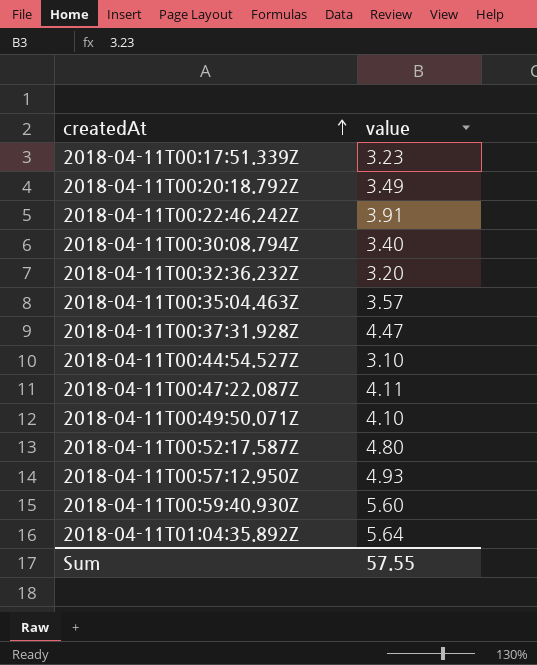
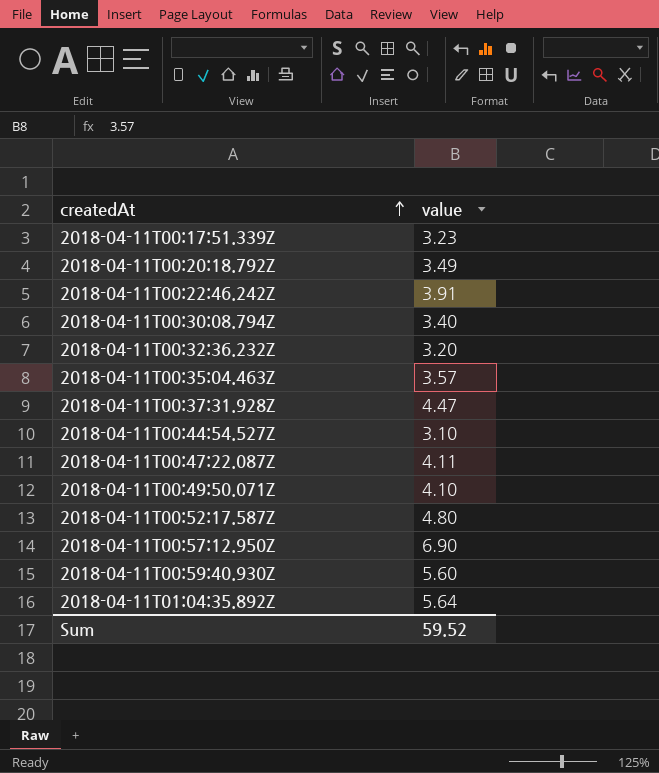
2018-04-11T00:57:12.950Z | value: 4.93 -> 6.90
Sum | value: 57.55 -> 59.52

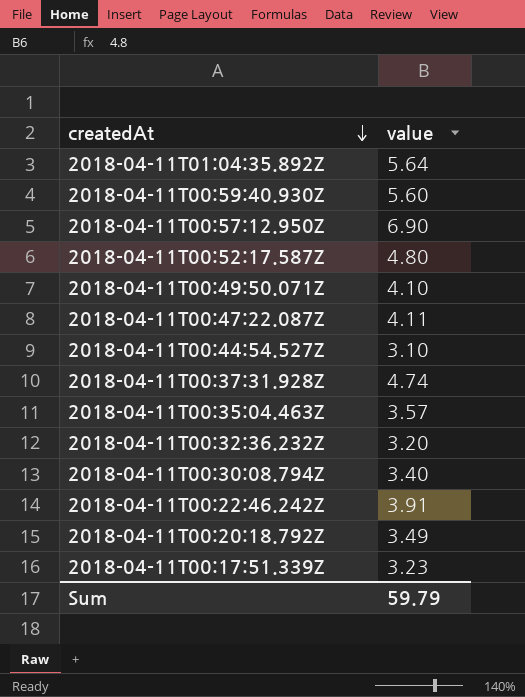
row order: createdAt ascending -> createdAt descending
2018-04-11T00:37:31.928Z | value: 4.47 -> 4.74
Sum | value: 59.52 -> 59.79

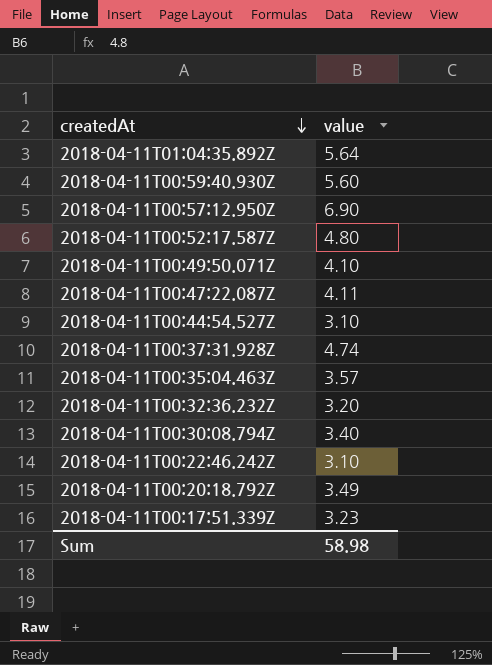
2018-04-11T00:22:46.242Z | value: 3.91 -> 3.10
Sum | value: 59.79 -> 58.98

